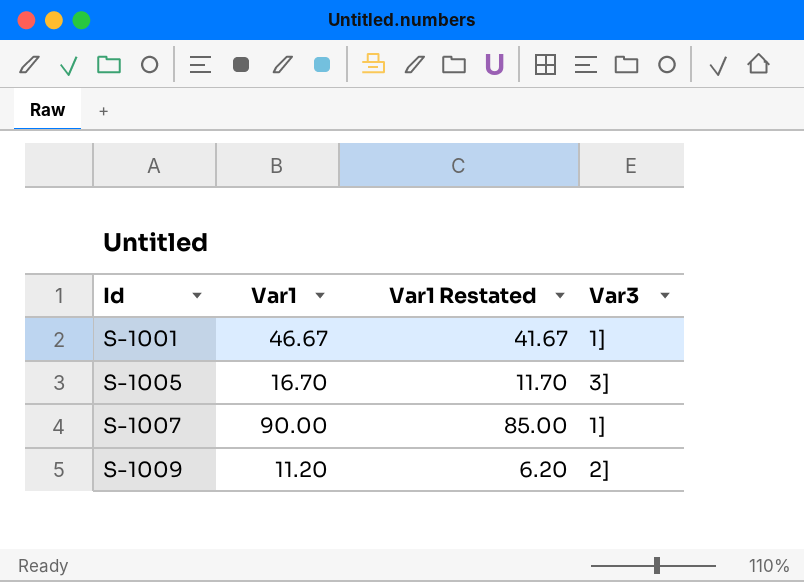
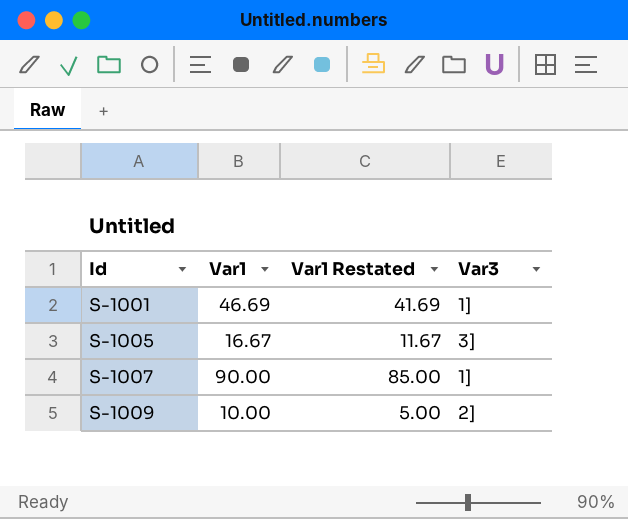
S-1001 | Var1: 46.67 -> 46.69
S-1001 | Var1 Restated: 41.67 -> 41.69
S-1005 | Var1: 16.70 -> 16.67
S-1005 | Var1 Restated: 11.70 -> 11.67
S-1009 | Var1: 11.20 -> 10.00
S-1009 | Var1 Restated: 6.20 -> 5.00

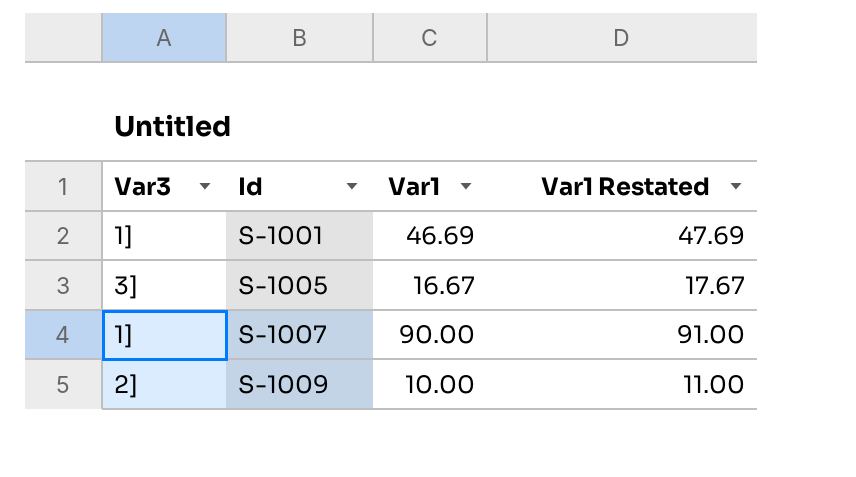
column Var3 | position: 4 -> 1
column Var1 Restated | formula: [Var1] - 5 -> [Var1] + 1

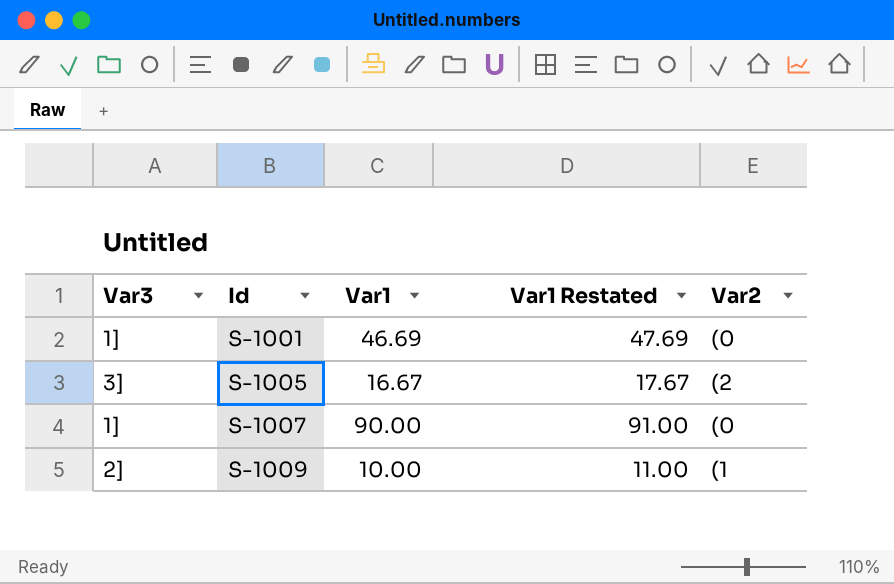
column Var2 | position: none -> 5

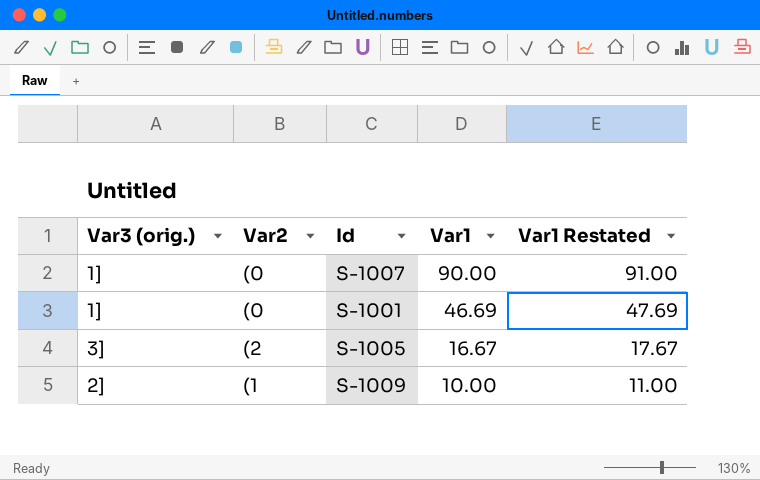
row order: Id ascending -> Var1 descending
column name: Var3 -> Var3 (orig.)
column Var2 | position: 5 -> 2

